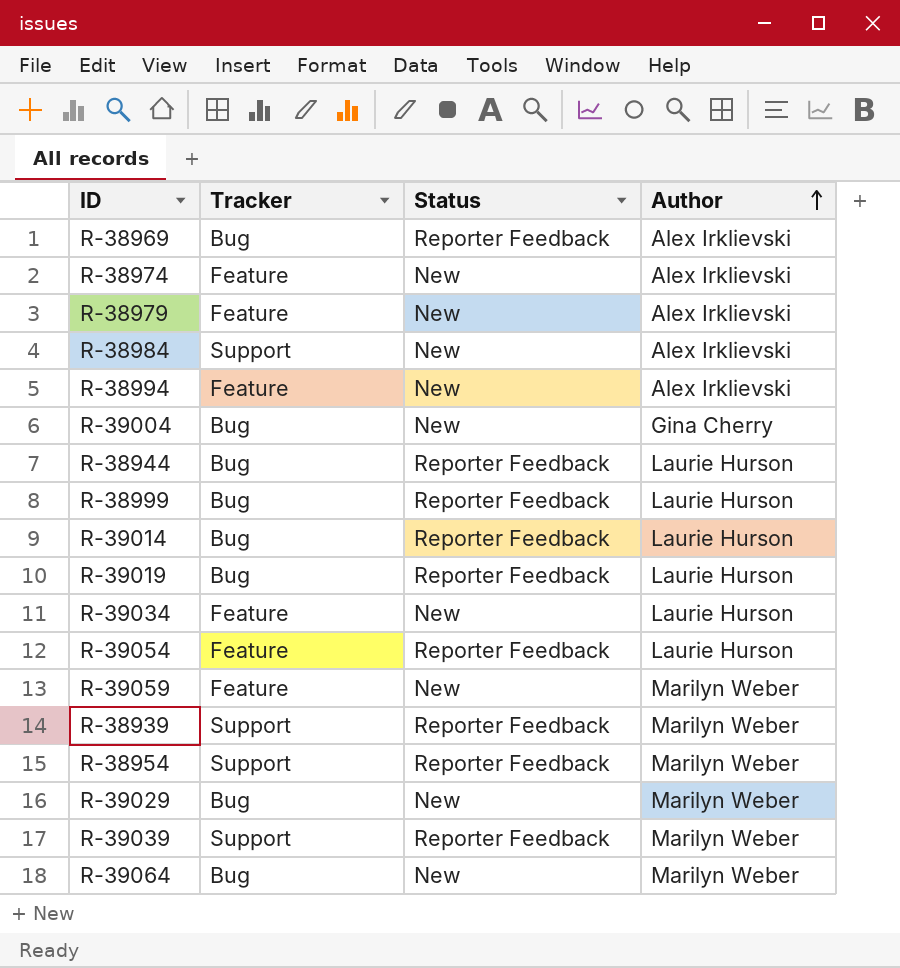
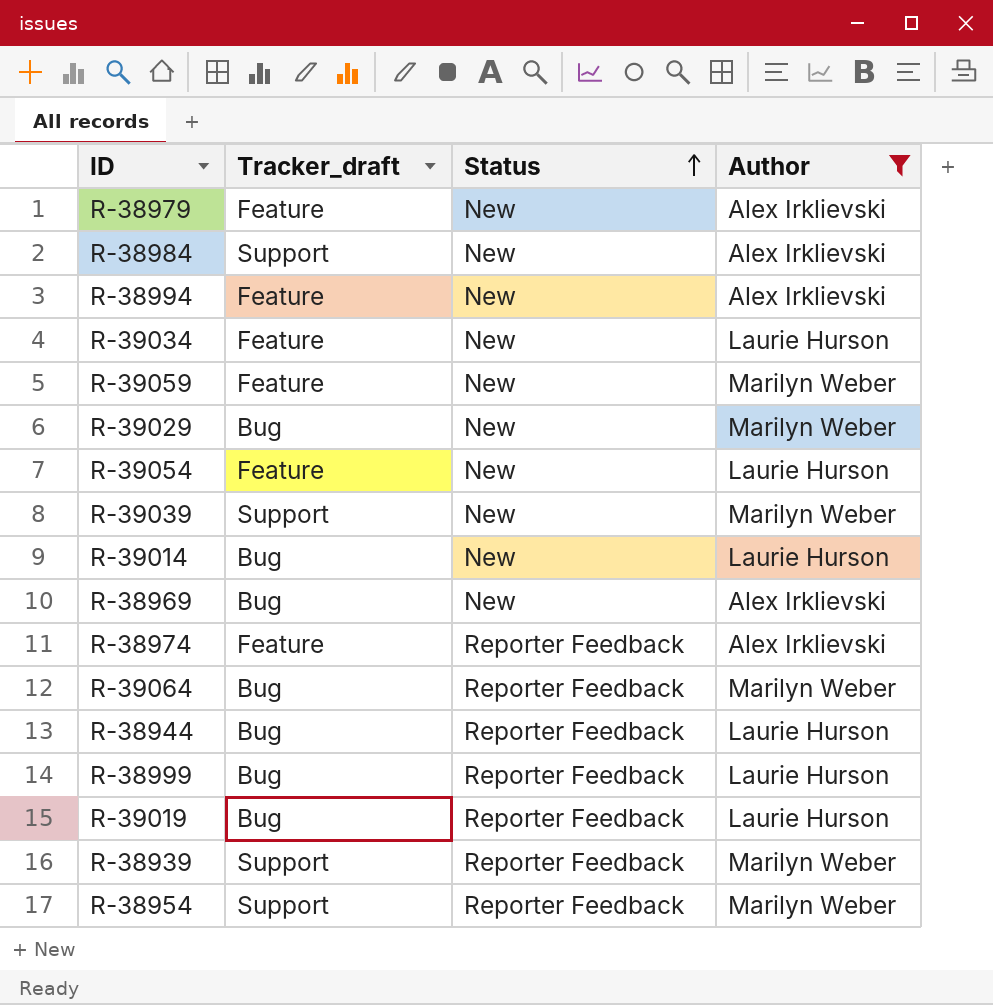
filter: none -> Author != Gina Cherry
row order: Author ascending -> Status ascending
column name: Tracker -> Tracker_draft
R-39054 | Status: Reporter Feedback -> New
R-39039 | Status: Reporter Feedback -> New
R-39014 | Status: Reporter Feedback -> New
R-38969 | Status: Reporter Feedback -> New
R-38974 | Status: New -> Reporter Feedback
R-39064 | Status: New -> Reporter Feedback

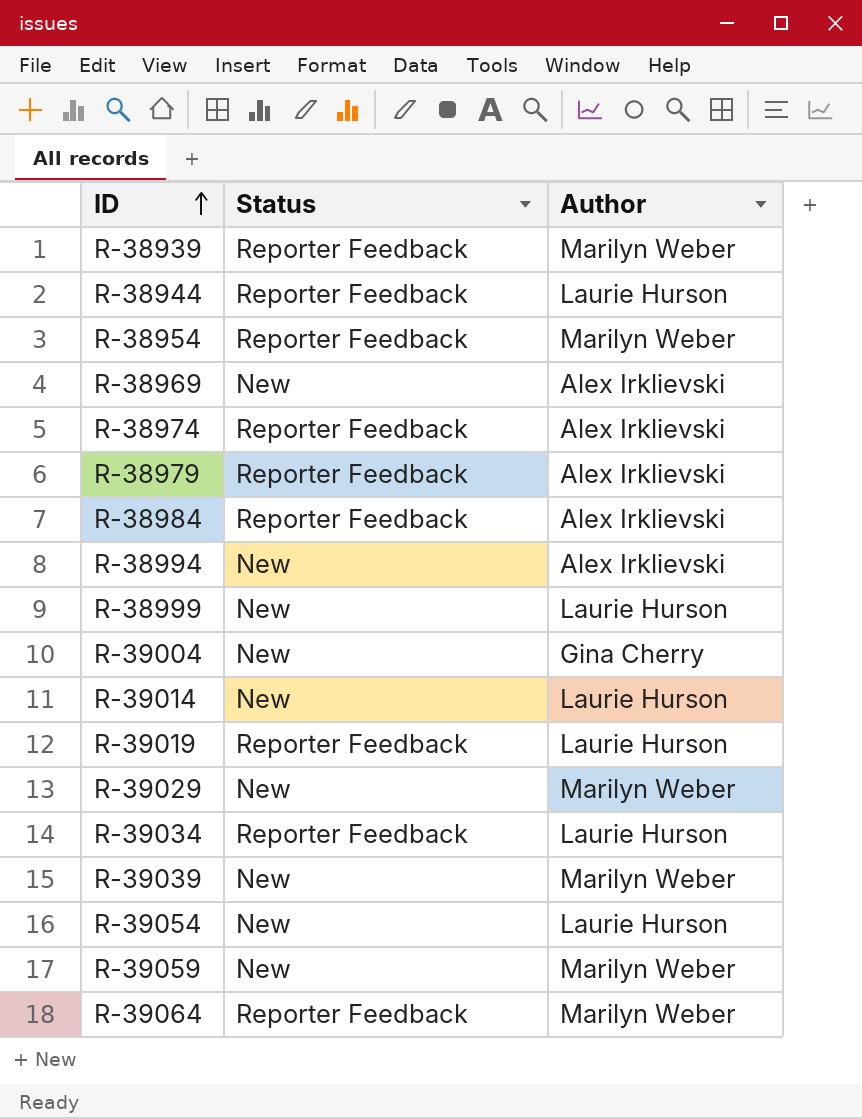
filter: Author != Gina Cherry -> none
row order: Status ascending -> ID ascending
column Tracker_draft | position: 2 -> none
R-38979 | Status: New -> Reporter Feedback
R-38984 | Status: New -> Reporter Feedback
R-38999 | Status: Reporter Feedback -> New
R-39034 | Status: New -> Reporter Feedback

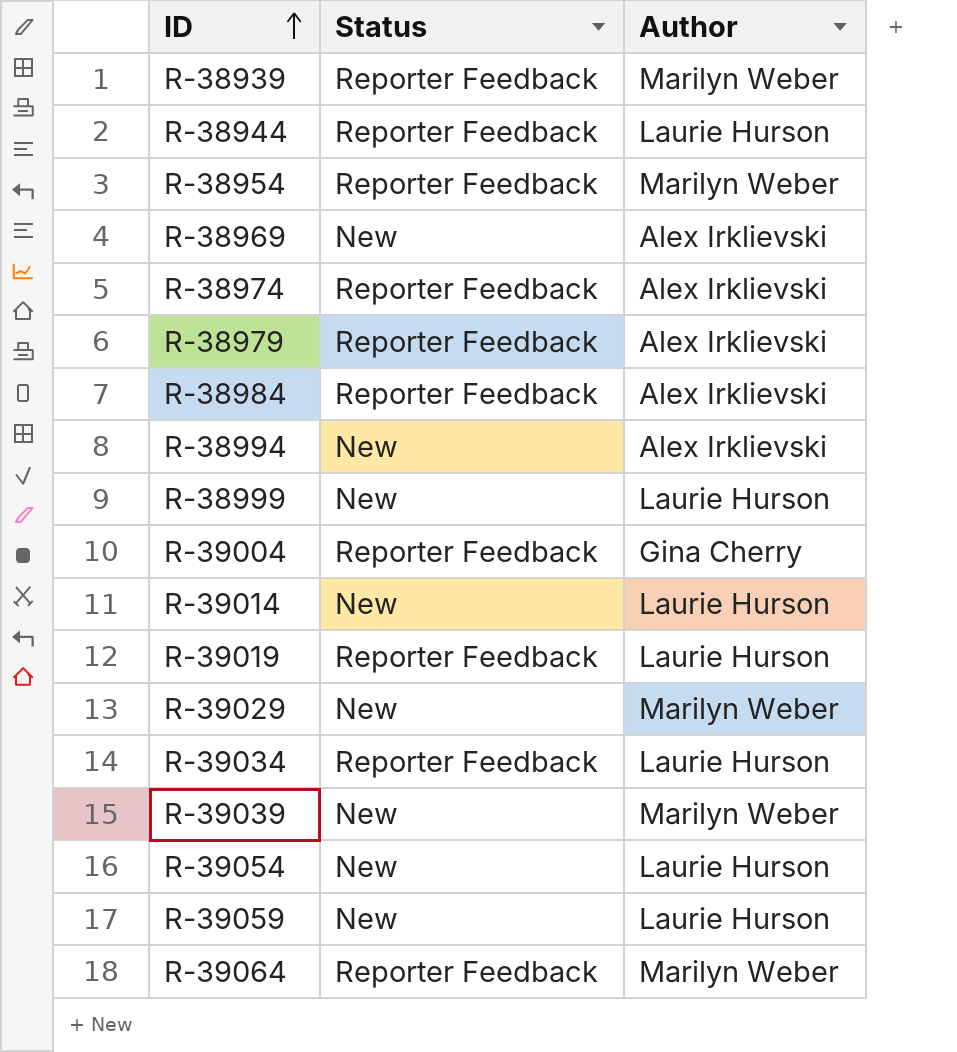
R-39004 | Status: New -> Reporter Feedback
R-39059 | Author: Marilyn Weber -> Laurie Hurson

